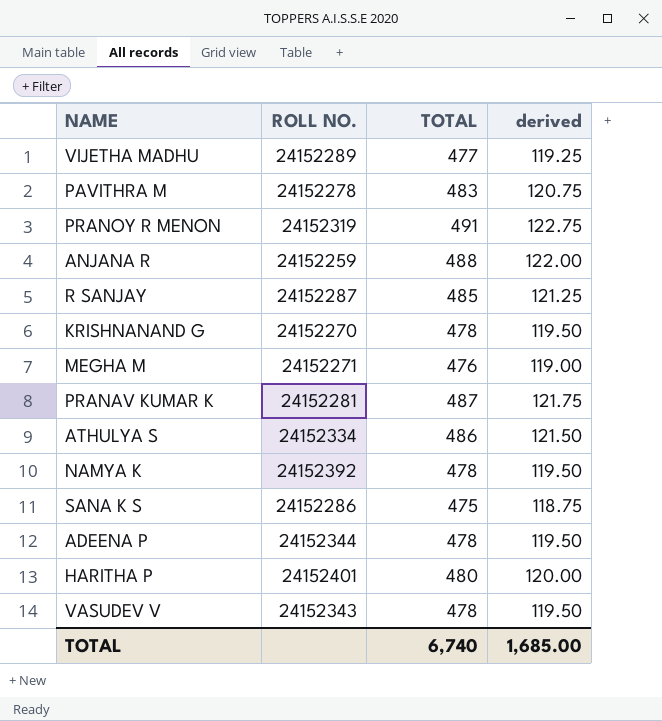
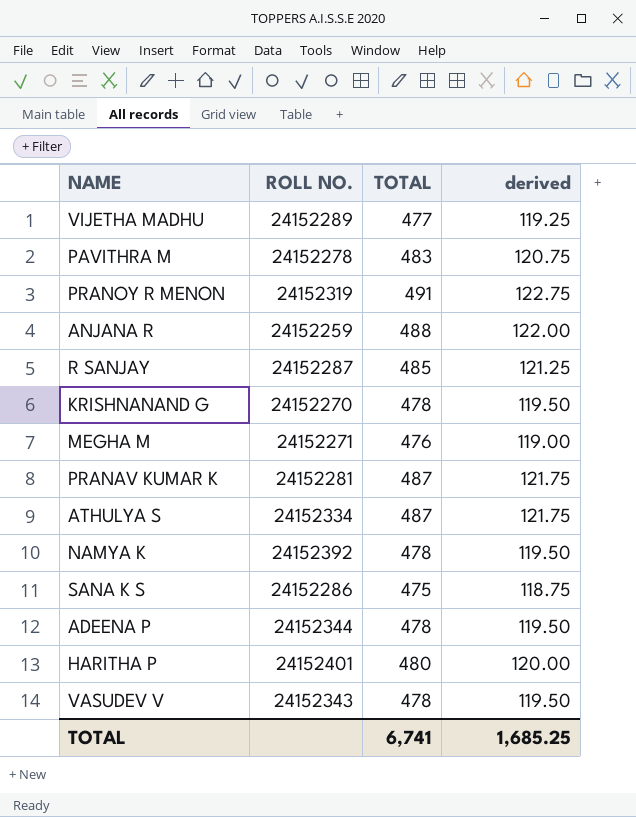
ATHULYA S | TOTAL: 486 -> 487
ATHULYA S | derived: 121.50 -> 121.75
TOTAL | TOTAL: 6,740 -> 6,741
TOTAL | derived: 1,685.00 -> 1,685.25

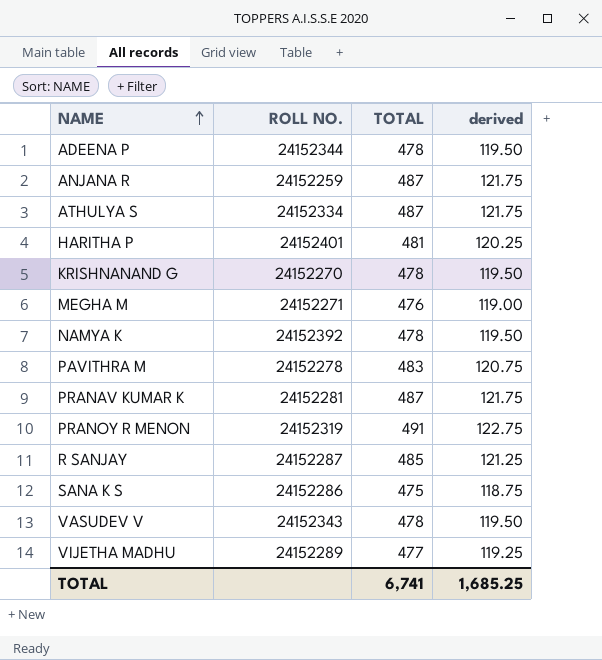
row order: none -> NAME ascending
ANJANA R | TOTAL: 488 -> 487
ANJANA R | derived: 122.00 -> 121.75
HARITHA P | TOTAL: 480 -> 481
HARITHA P | derived: 120.00 -> 120.25

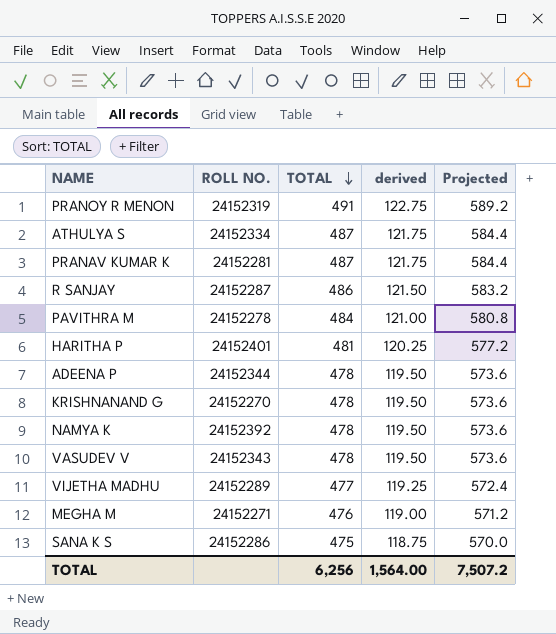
row order: NAME ascending -> TOTAL descending
column Projected | formula: none -> [TOTAL] * 1.2
row ANJANA R: 24152259 | 487 | 121.75 -> none
R SANJAY | TOTAL: 485 -> 486
R SANJAY | derived: 121.25 -> 121.50
PAVITHRA M | TOTAL: 483 -> 484
PAVITHRA M | derived: 120.75 -> 121.00
TOTAL | TOTAL: 6,741 -> 6,256
TOTAL | derived: 1,685.25 -> 1,564.00

